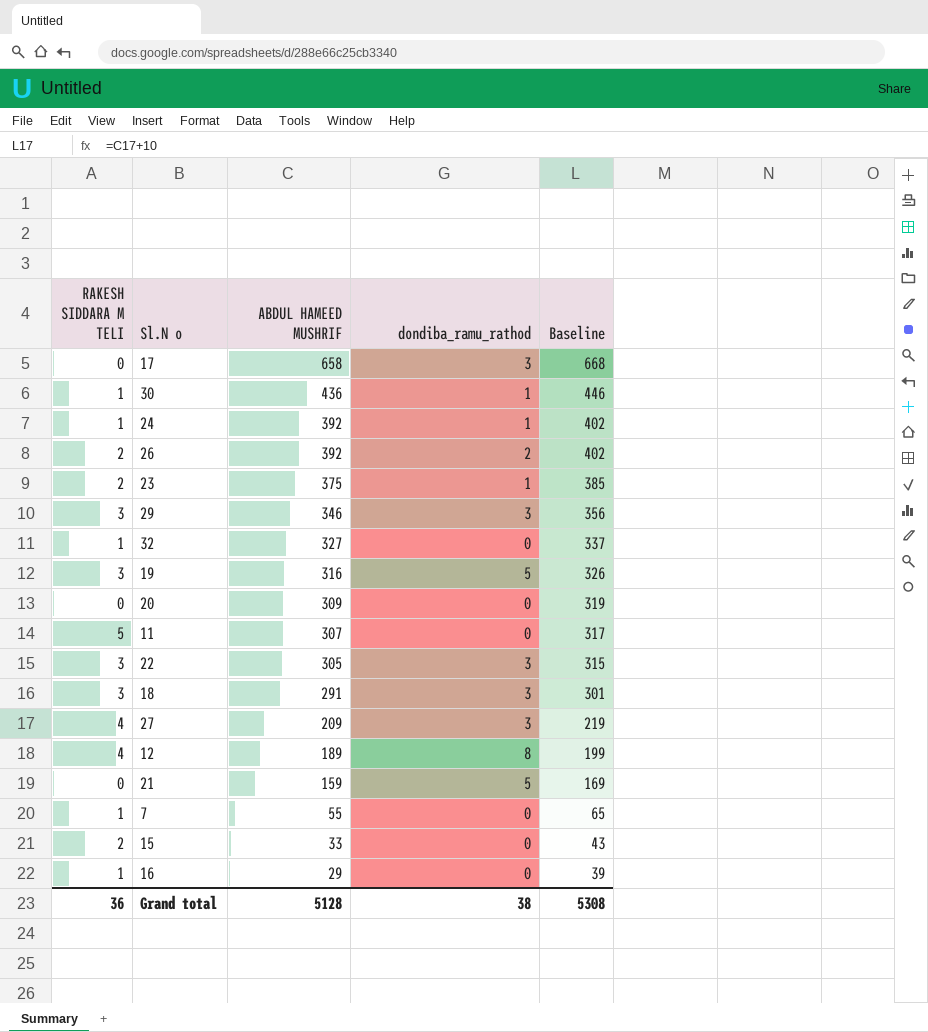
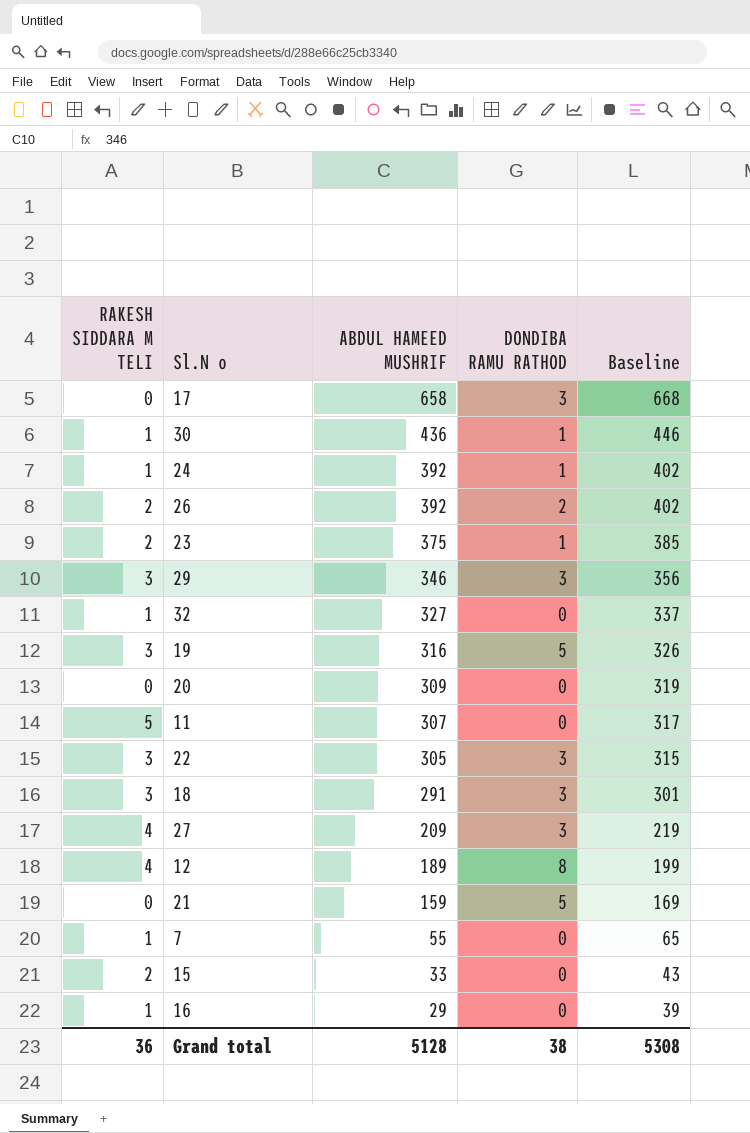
column name: dondiba_ramu_rathod -> DONDIBA RAMU RATHOD

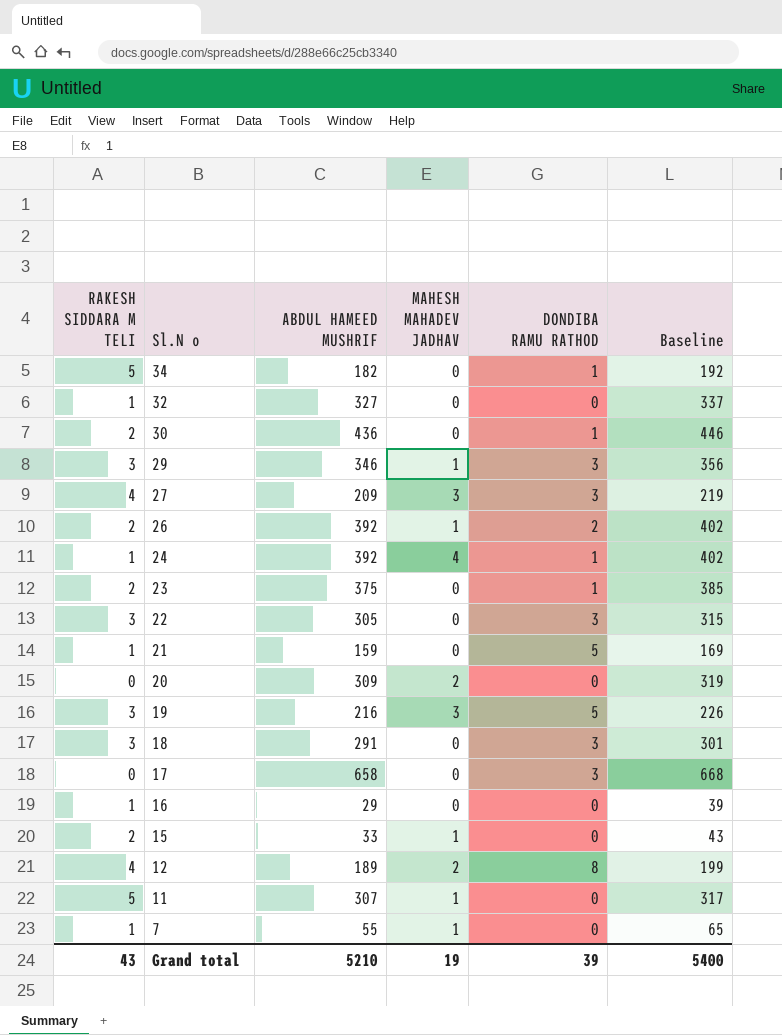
row order: ABDUL HAMEED MUSHRIF descending -> Sl.N o descending
column MAHESH MAHADEV JADHAV | position: none -> 4
row 34: none -> 5 | 182 | 0 | 1 | 192
30 | RAKESH SIDDARA M TELI: 1 -> 2
21 | RAKESH SIDDARA M TELI: 0 -> 1
19 | ABDUL HAMEED MUSHRIF: 316 -> 216
19 | Baseline: 326 -> 226
Grand total | RAKESH SIDDARA M TELI: 36 -> 43
Grand total | ABDUL HAMEED MUSHRIF: 5128 -> 5210
Grand total | DONDIBA RAMU RATHOD: 38 -> 39
Grand total | Baseline: 5308 -> 5400

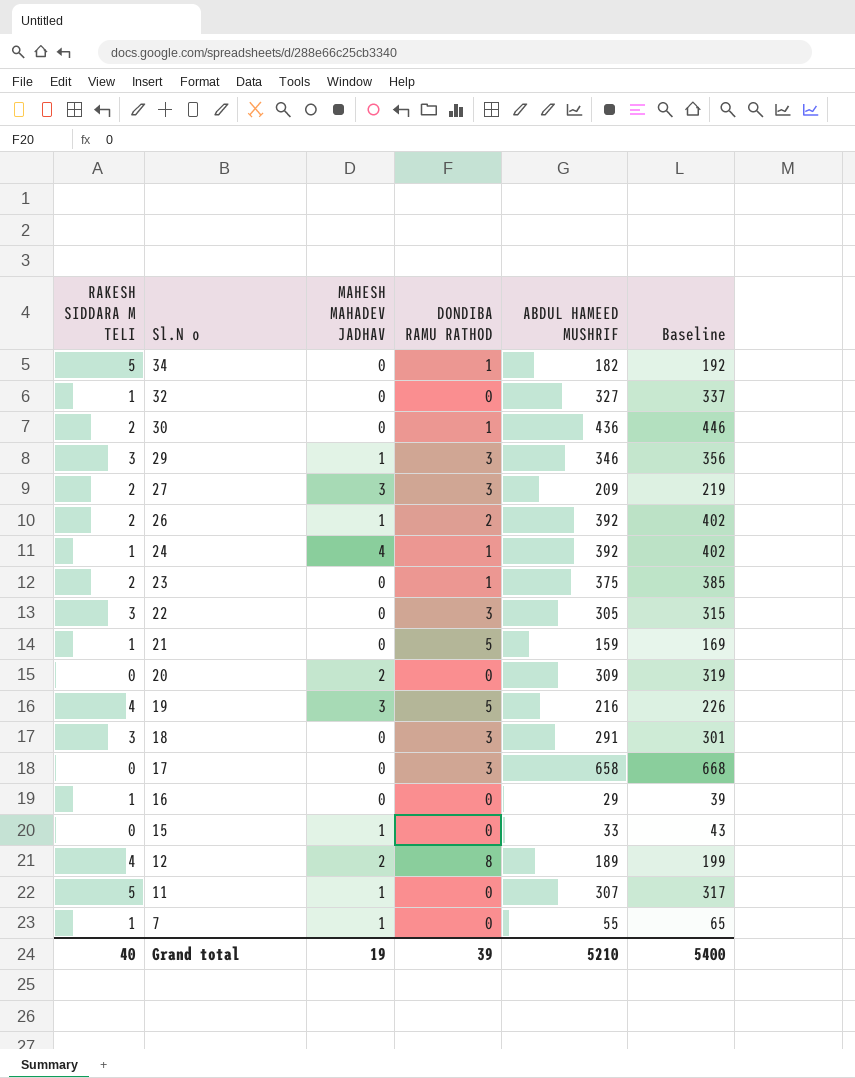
column ABDUL HAMEED MUSHRIF | position: 3 -> 5
27 | RAKESH SIDDARA M TELI: 4 -> 2
19 | RAKESH SIDDARA M TELI: 3 -> 4
15 | RAKESH SIDDARA M TELI: 2 -> 0
Grand total | RAKESH SIDDARA M TELI: 43 -> 40

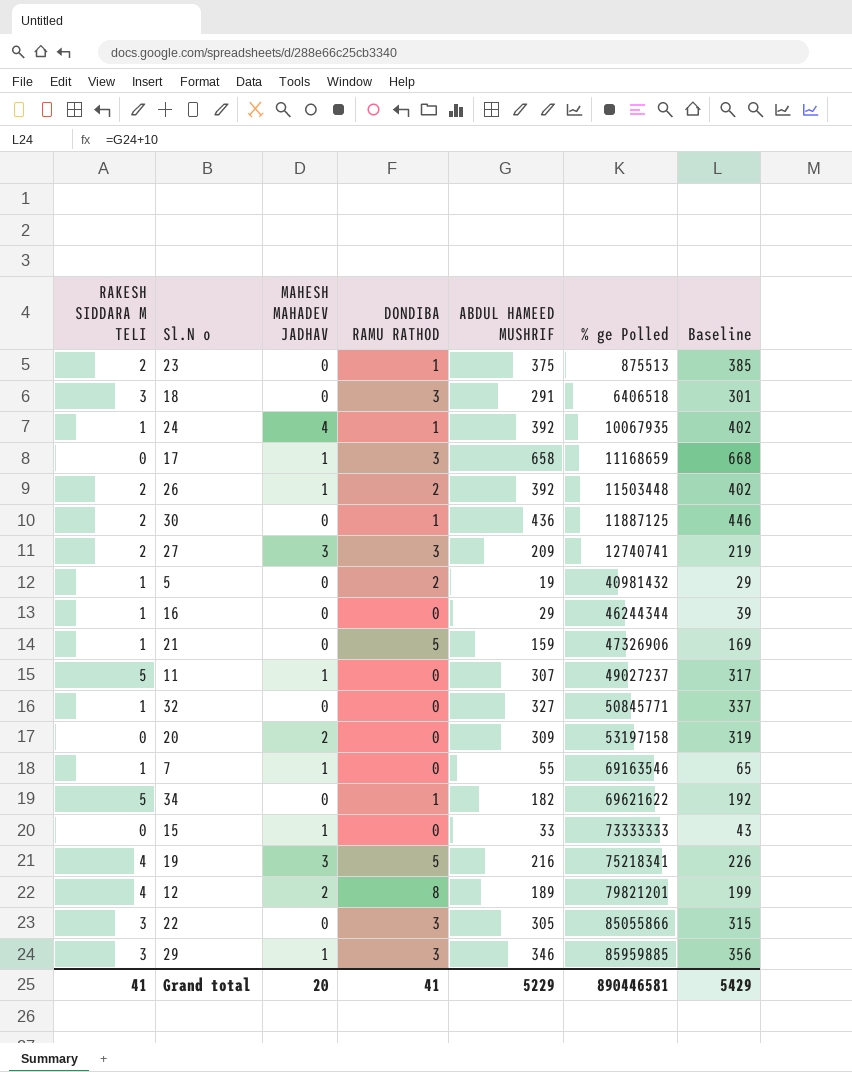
row order: Sl.N o descending -> % ge Polled ascending
column % ge Polled | position: none -> 6
17 | MAHESH MAHADEV JADHAV: 0 -> 1
row 5: none -> 1 | 0 | 2 | 19 | 40981432 | 29
Grand total | RAKESH SIDDARA M TELI: 40 -> 41
Grand total | MAHESH MAHADEV JADHAV: 19 -> 20
Grand total | DONDIBA RAMU RATHOD: 39 -> 41
Grand total | ABDUL HAMEED MUSHRIF: 5210 -> 5229
Grand total | Baseline: 5400 -> 5429

